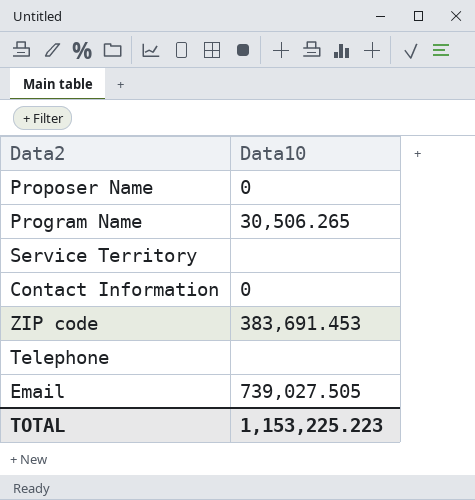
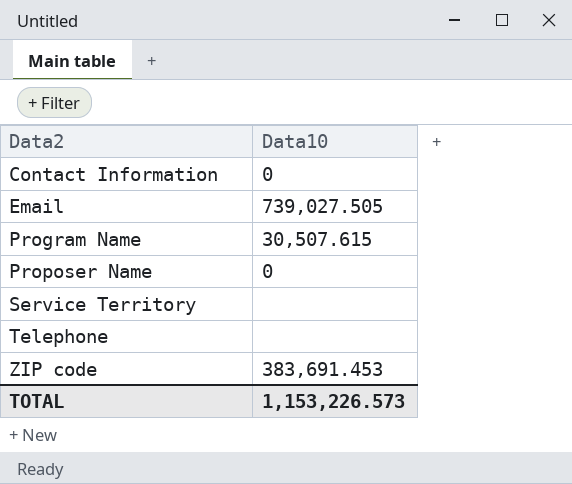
row order: none -> Data2 ascending
Program Name | Data10: 30,506.265 -> 30,507.615
TOTAL | Data10: 1,153,225.223 -> 1,153,226.573

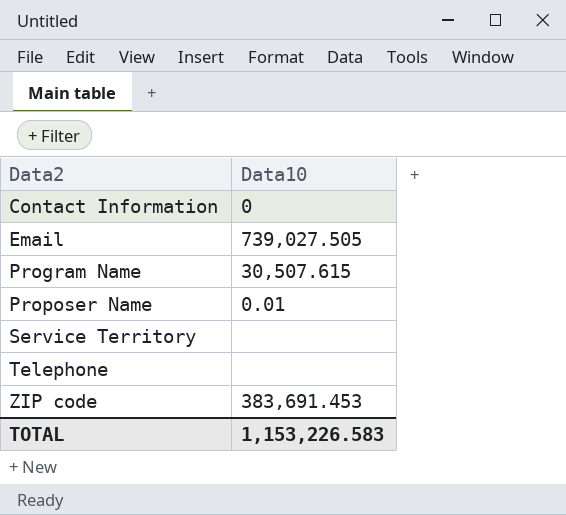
Proposer Name | Data10: 0 -> 0.01
TOTAL | Data10: 1,153,226.573 -> 1,153,226.583

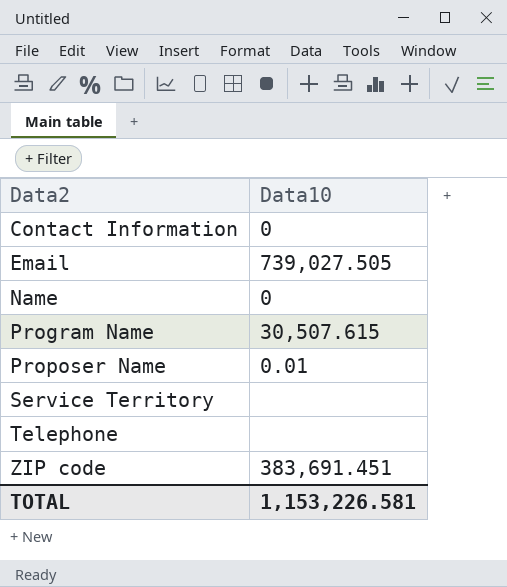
row Name: none -> 0
ZIP code | Data10: 383,691.453 -> 383,691.451
TOTAL | Data10: 1,153,226.583 -> 1,153,226.581

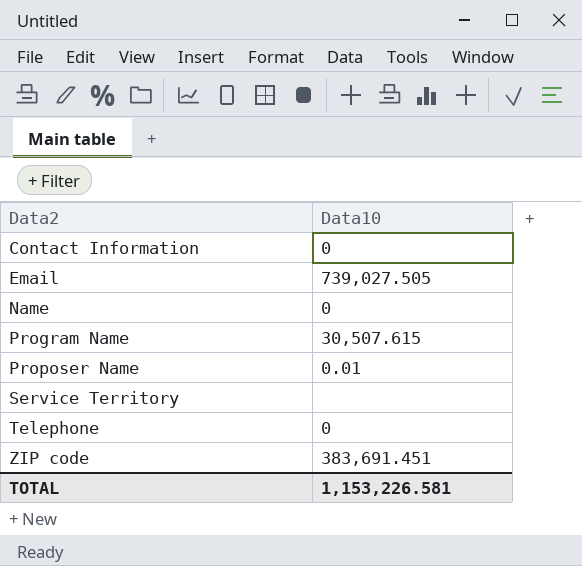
Telephone | Data10: none -> 0

